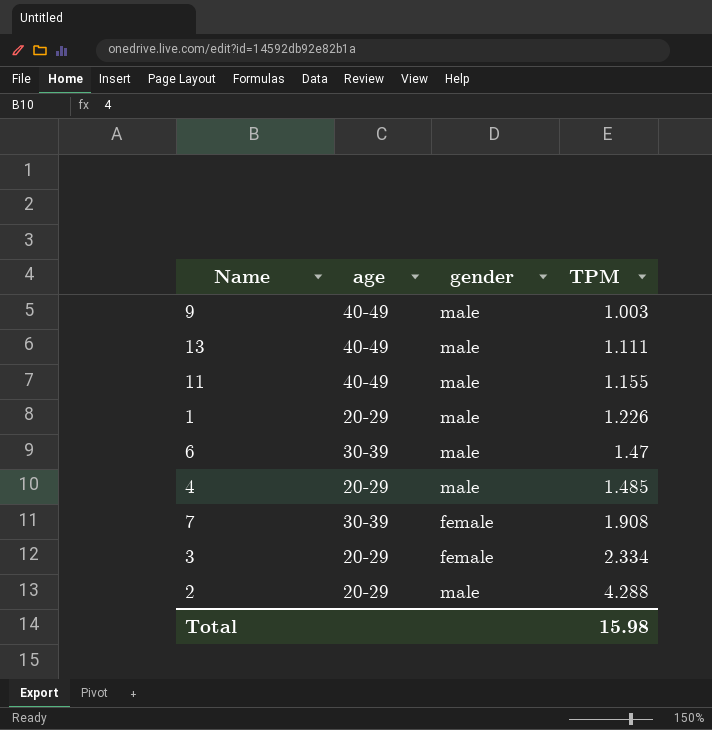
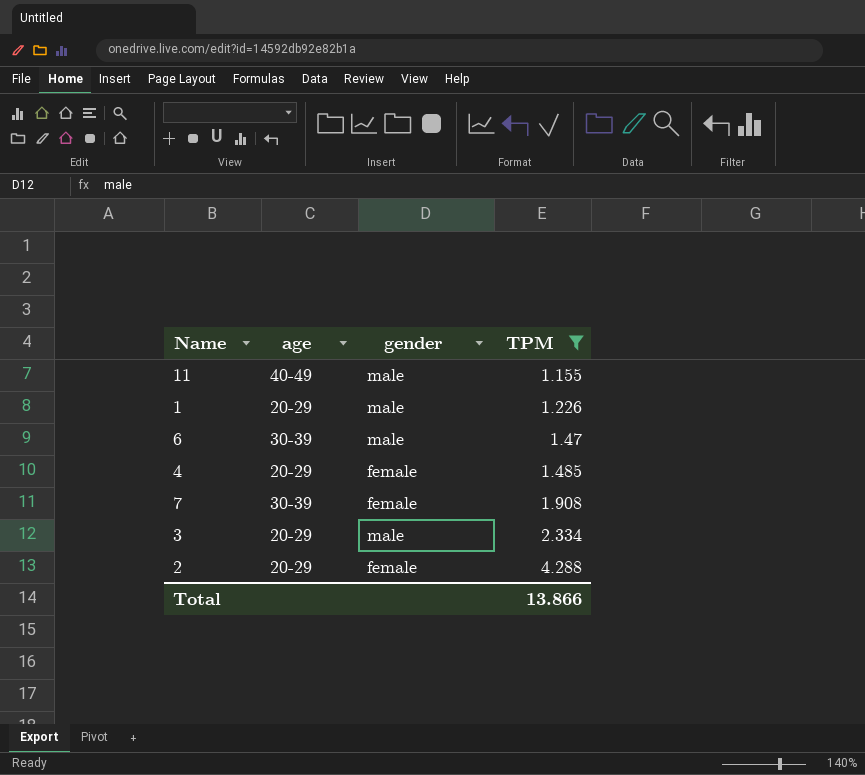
filter: none -> TPM >= 1.155
4 | gender: male -> female
3 | gender: female -> male
2 | gender: male -> female
Total | TPM: 15.98 -> 13.866

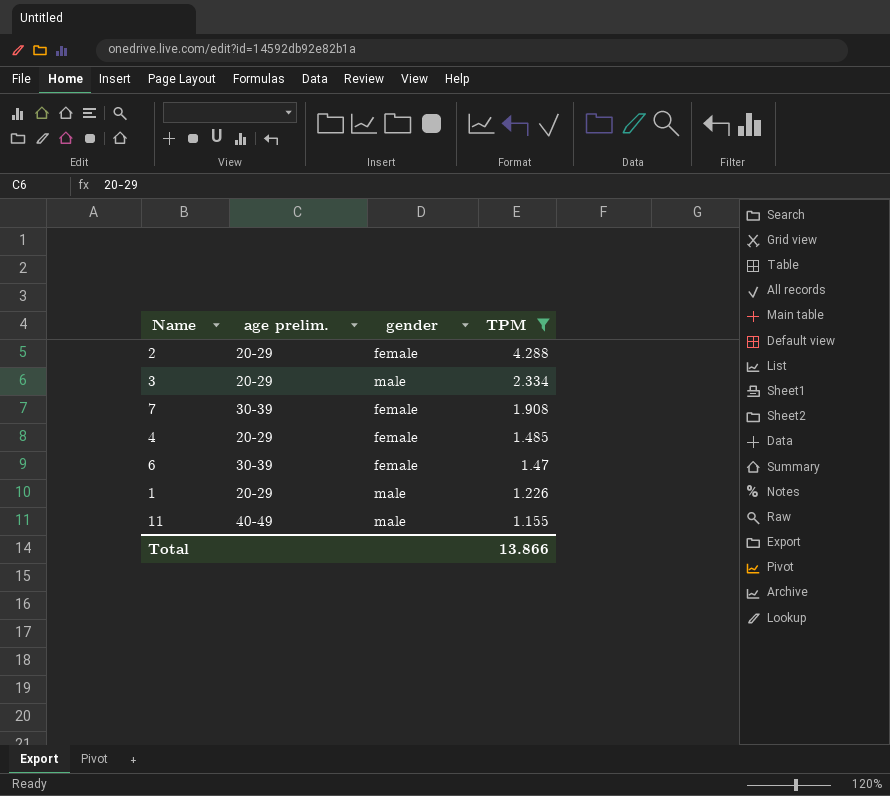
row order: TPM ascending -> TPM descending
column name: age -> age prelim.
6 | gender: male -> female

